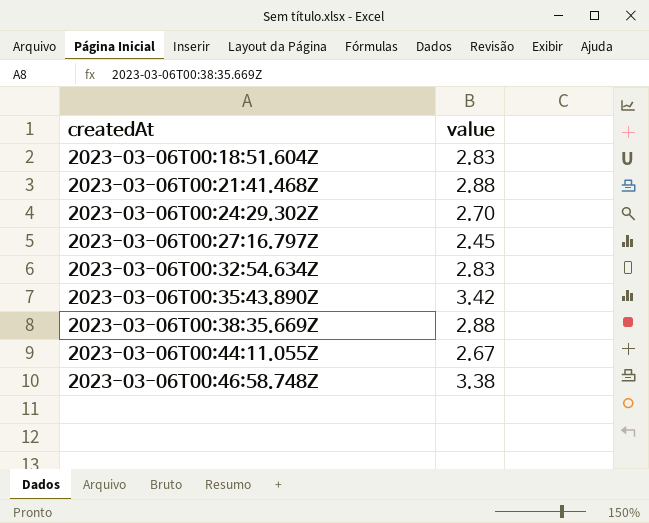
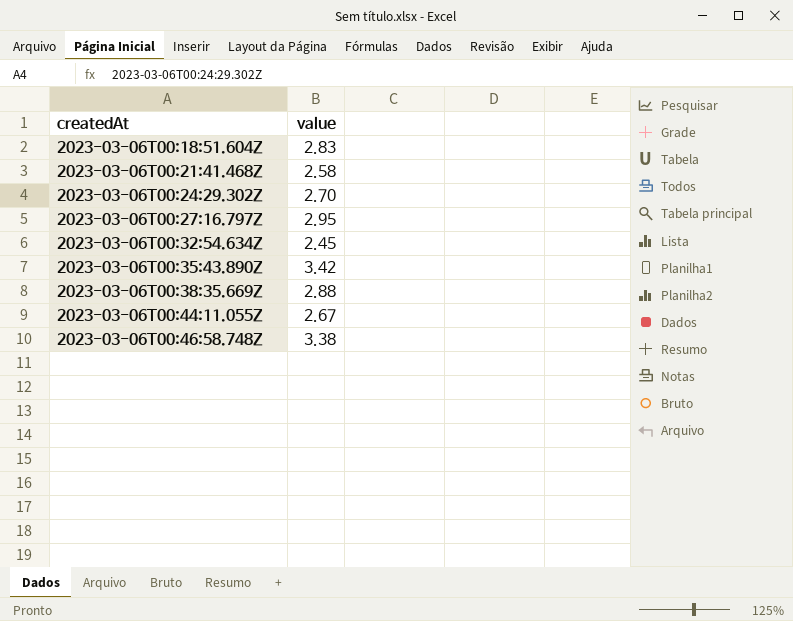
2023-03-06T00:21:41.468Z | value: 2.88 -> 2.58
2023-03-06T00:27:16.797Z | value: 2.45 -> 2.95
2023-03-06T00:32:54.634Z | value: 2.83 -> 2.45

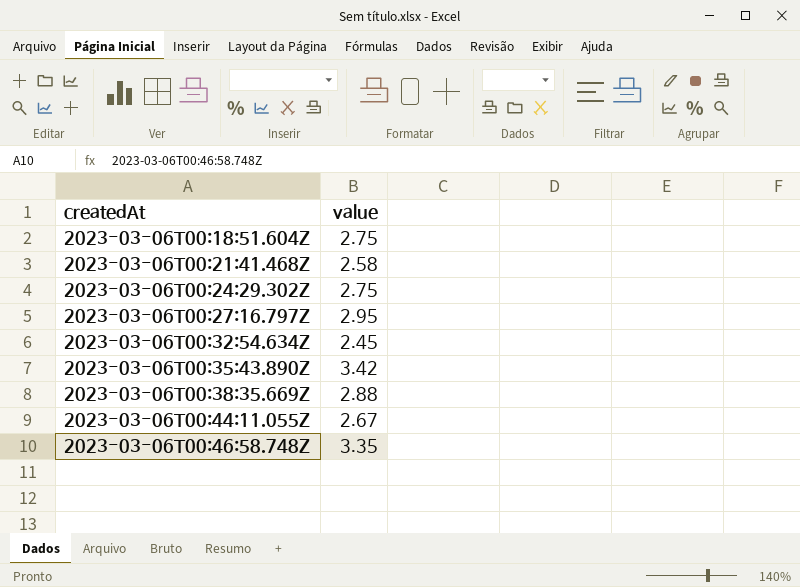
2023-03-06T00:18:51.604Z | value: 2.83 -> 2.75
2023-03-06T00:24:29.302Z | value: 2.70 -> 2.75
2023-03-06T00:46:58.748Z | value: 3.38 -> 3.35

